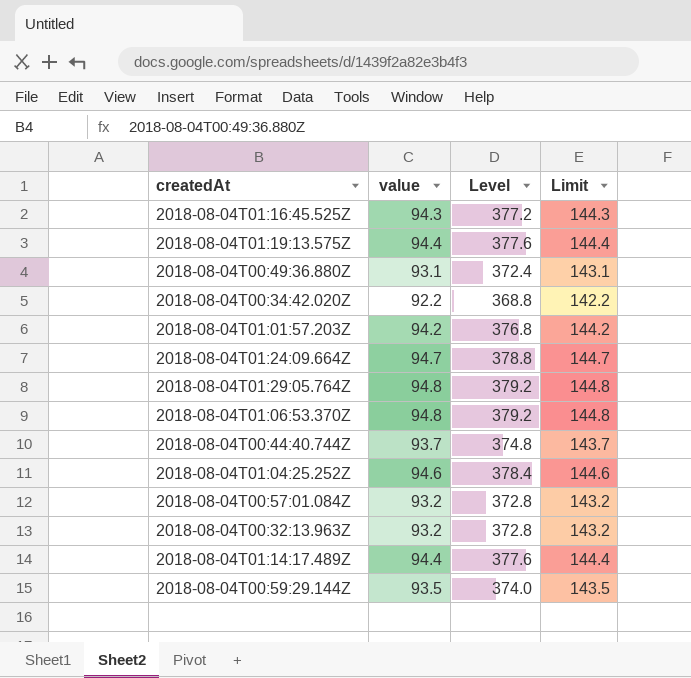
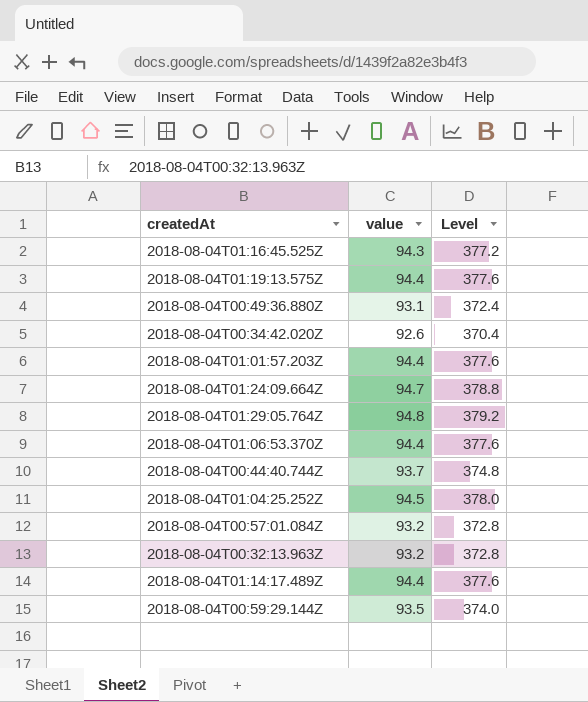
column Limit | formula: [value] + 50 -> none
2018-08-04T00:34:42.020Z | value: 92.2 -> 92.6
2018-08-04T00:34:42.020Z | Level: 368.8 -> 370.4
2018-08-04T01:01:57.203Z | value: 94.2 -> 94.4
2018-08-04T01:01:57.203Z | Level: 376.8 -> 377.6
2018-08-04T01:06:53.370Z | value: 94.8 -> 94.4
2018-08-04T01:06:53.370Z | Level: 379.2 -> 377.6
2018-08-04T01:04:25.252Z | value: 94.6 -> 94.5
2018-08-04T01:04:25.252Z | Level: 378.4 -> 378.0

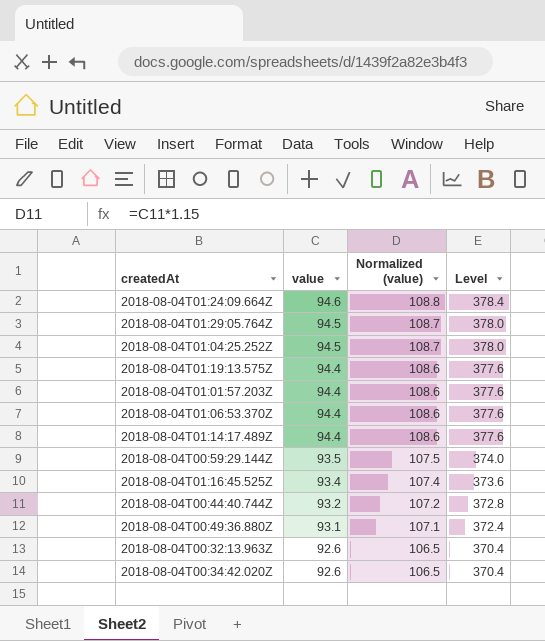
row order: none -> value descending
column Normalized (value) | formula: none -> [value] * 1.15
row 2018-08-04T00:57:01.084Z: 93.2 | 372.8 -> none
2018-08-04T01:24:09.664Z | value: 94.7 -> 94.6
2018-08-04T01:24:09.664Z | Level: 378.8 -> 378.4
2018-08-04T01:29:05.764Z | value: 94.8 -> 94.5
2018-08-04T01:29:05.764Z | Level: 379.2 -> 378.0
2018-08-04T01:16:45.525Z | value: 94.3 -> 93.4
2018-08-04T01:16:45.525Z | Level: 377.2 -> 373.6
2018-08-04T00:44:40.744Z | value: 93.7 -> 93.2
2018-08-04T00:44:40.744Z | Level: 374.8 -> 372.8
2018-08-04T00:32:13.963Z | value: 93.2 -> 92.6
2018-08-04T00:32:13.963Z | Level: 372.8 -> 370.4

